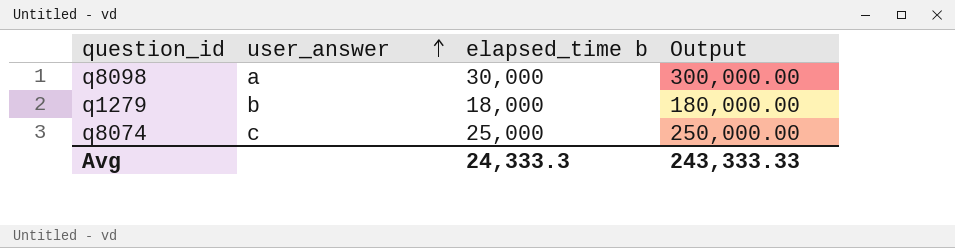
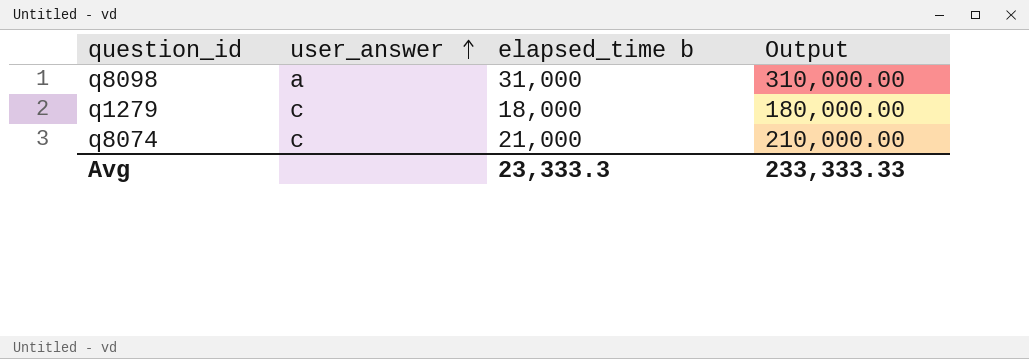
q8098 | elapsed_time b: 30,000 -> 31,000
q8098 | Output: 300,000.00 -> 310,000.00
q1279 | user_answer: b -> c
q8074 | elapsed_time b: 25,000 -> 21,000
q8074 | Output: 250,000.00 -> 210,000.00
Avg | elapsed_time b: 24,333.3 -> 23,333.3
Avg | Output: 243,333.33 -> 233,333.33

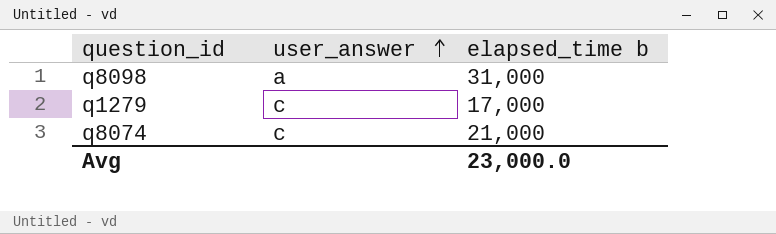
column Output | formula: [elapsed_time b] * 10 -> none
q1279 | elapsed_time b: 18,000 -> 17,000
Avg | elapsed_time b: 23,333.3 -> 23,000.0

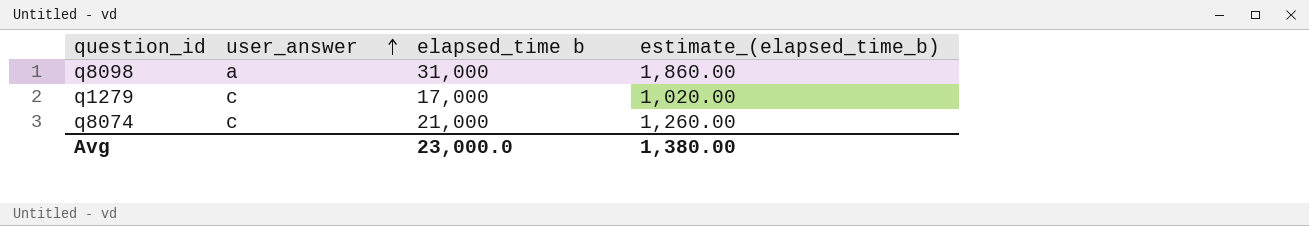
column estimate_(elapsed_time_b) | formula: none -> [elapsed_time b] * 0.06

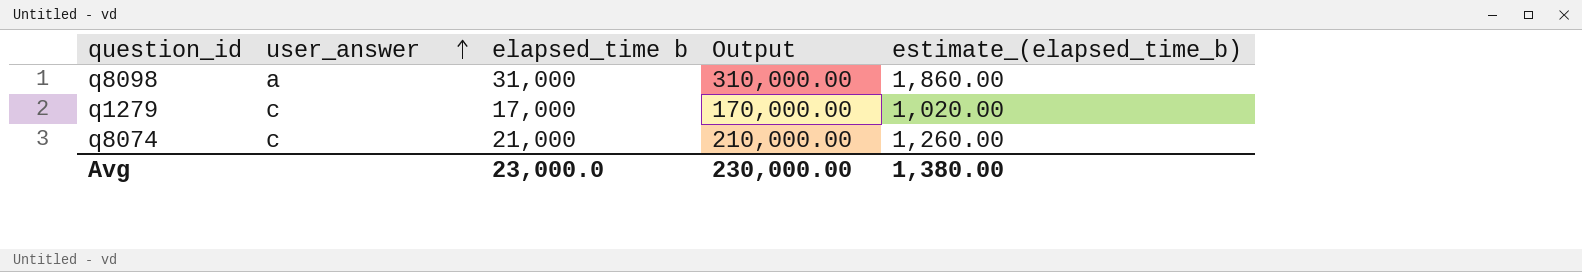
column Output | formula: none -> [elapsed_time b] * 10

